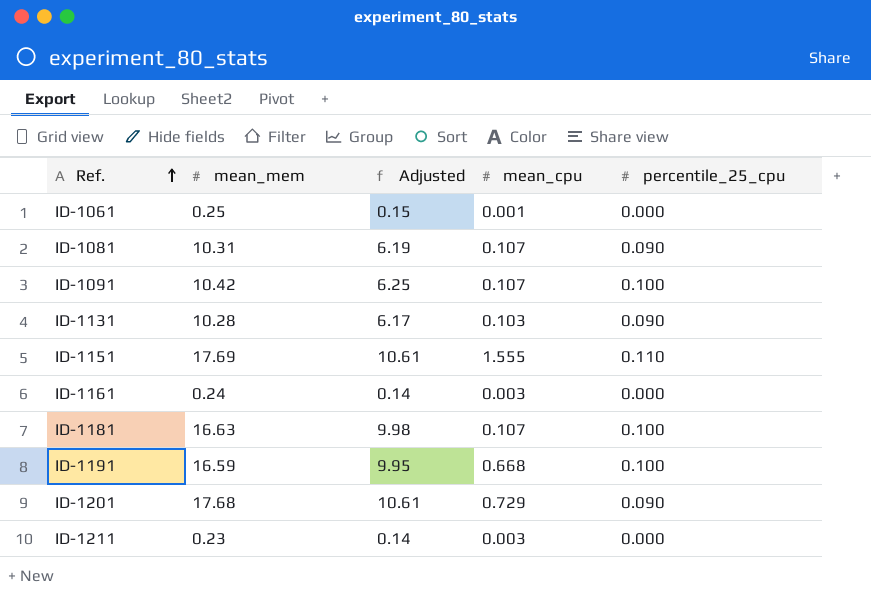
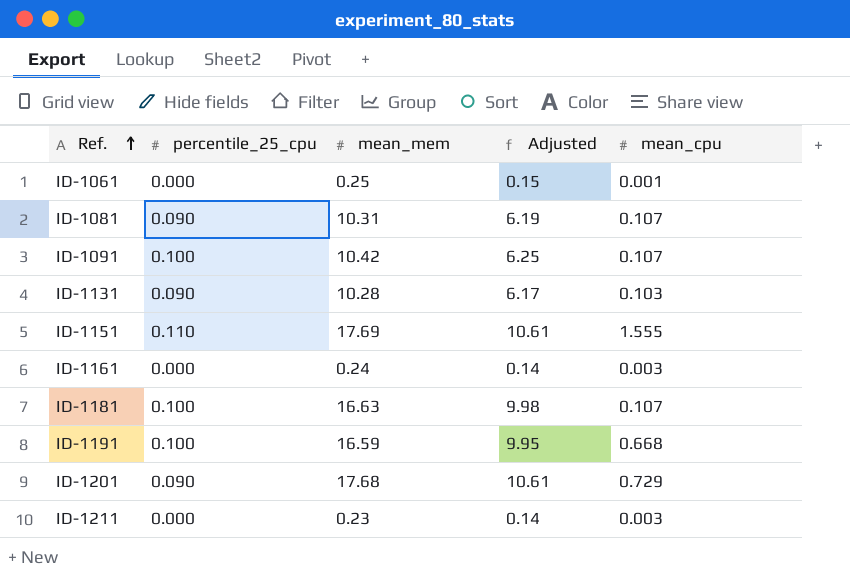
column percentile_25_cpu | position: 5 -> 2

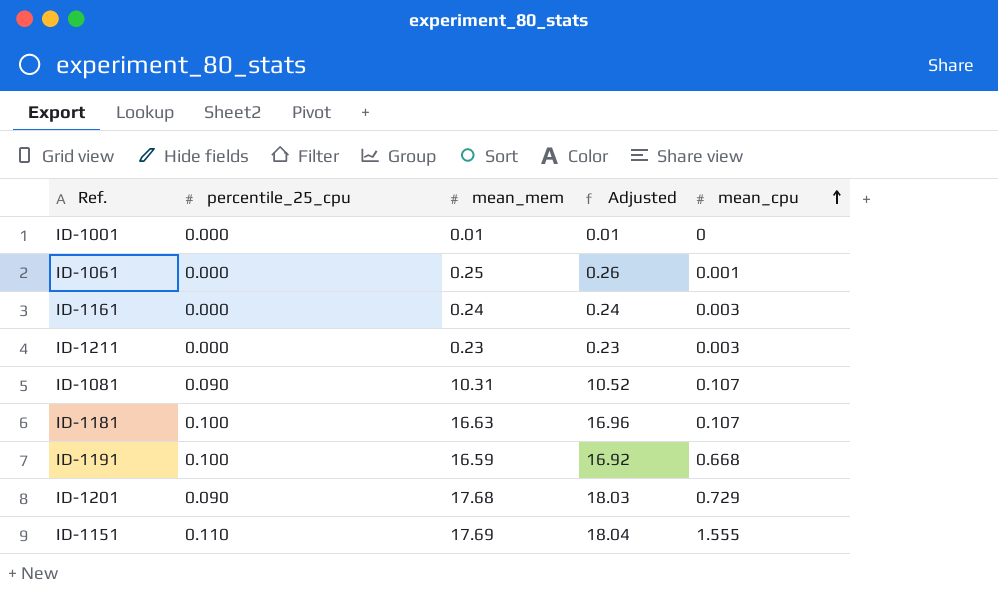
row order: Ref. ascending -> mean_cpu ascending
column Adjusted | formula: [mean_mem] * 0.6 -> [mean_mem] * 1.02
row ID-1091: 0.100 | 10.42 | 6.25 | 0.107 -> none
row ID-1131: 0.090 | 10.28 | 6.17 | 0.103 -> none
row ID-1001: none -> 0.000 | 0.01 | 0.01 | 0

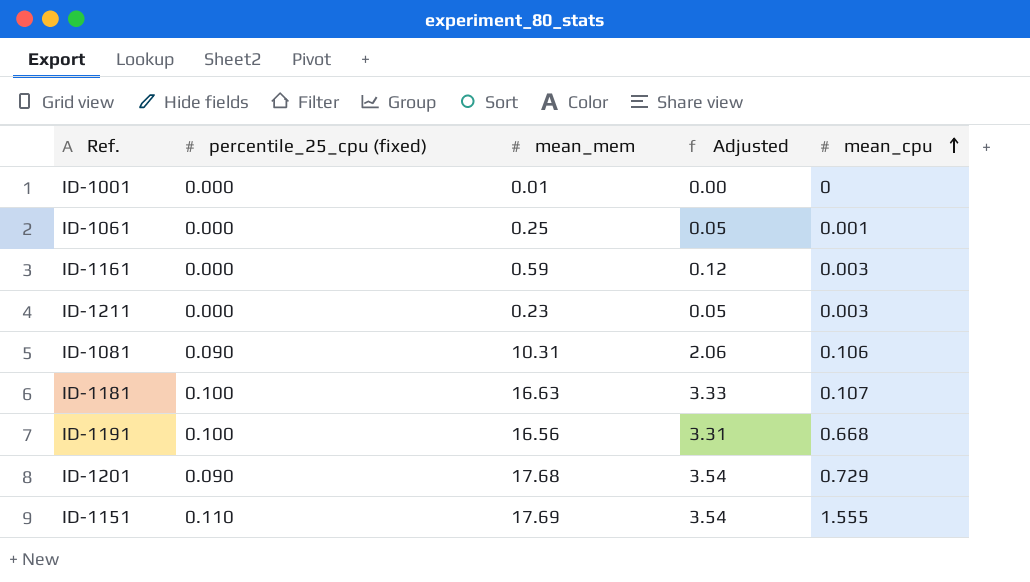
column name: percentile_25_cpu -> percentile_25_cpu (fixed)
column Adjusted | formula: [mean_mem] * 1.02 -> [mean_mem] * 0.2
ID-1161 | mean_mem: 0.24 -> 0.59
ID-1081 | mean_cpu: 0.107 -> 0.106
ID-1191 | mean_mem: 16.59 -> 16.56

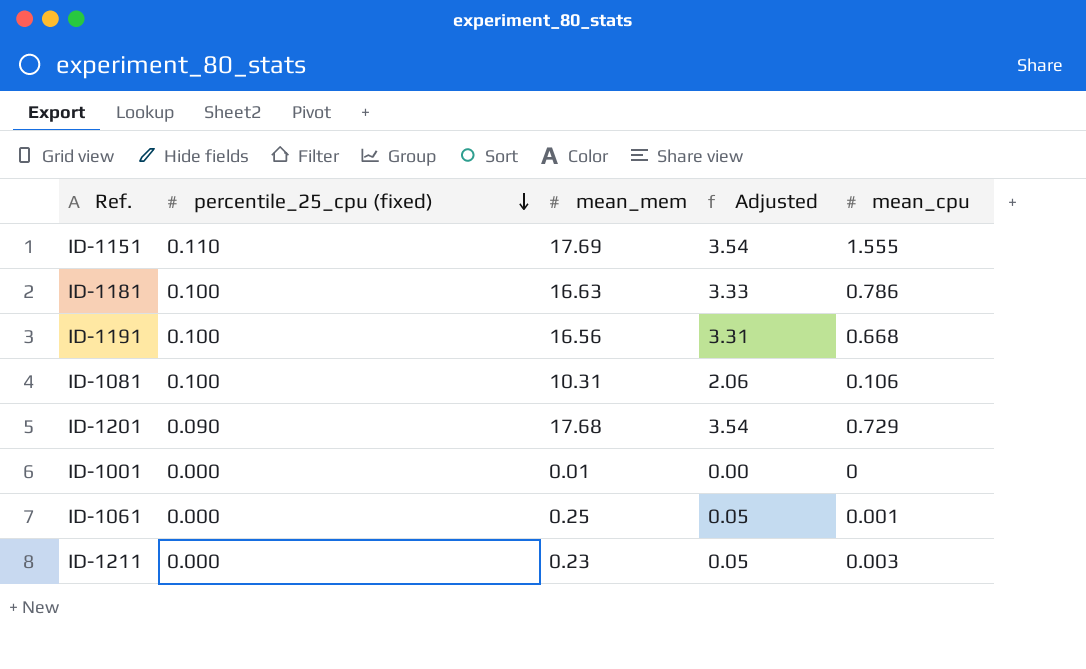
row order: mean_cpu ascending -> percentile_25_cpu (fixed) descending
row ID-1161: 0.000 | 0.59 | 0.12 | 0.003 -> none
ID-1181 | mean_cpu: 0.107 -> 0.786
ID-1081 | percentile_25_cpu (fixed): 0.090 -> 0.100

